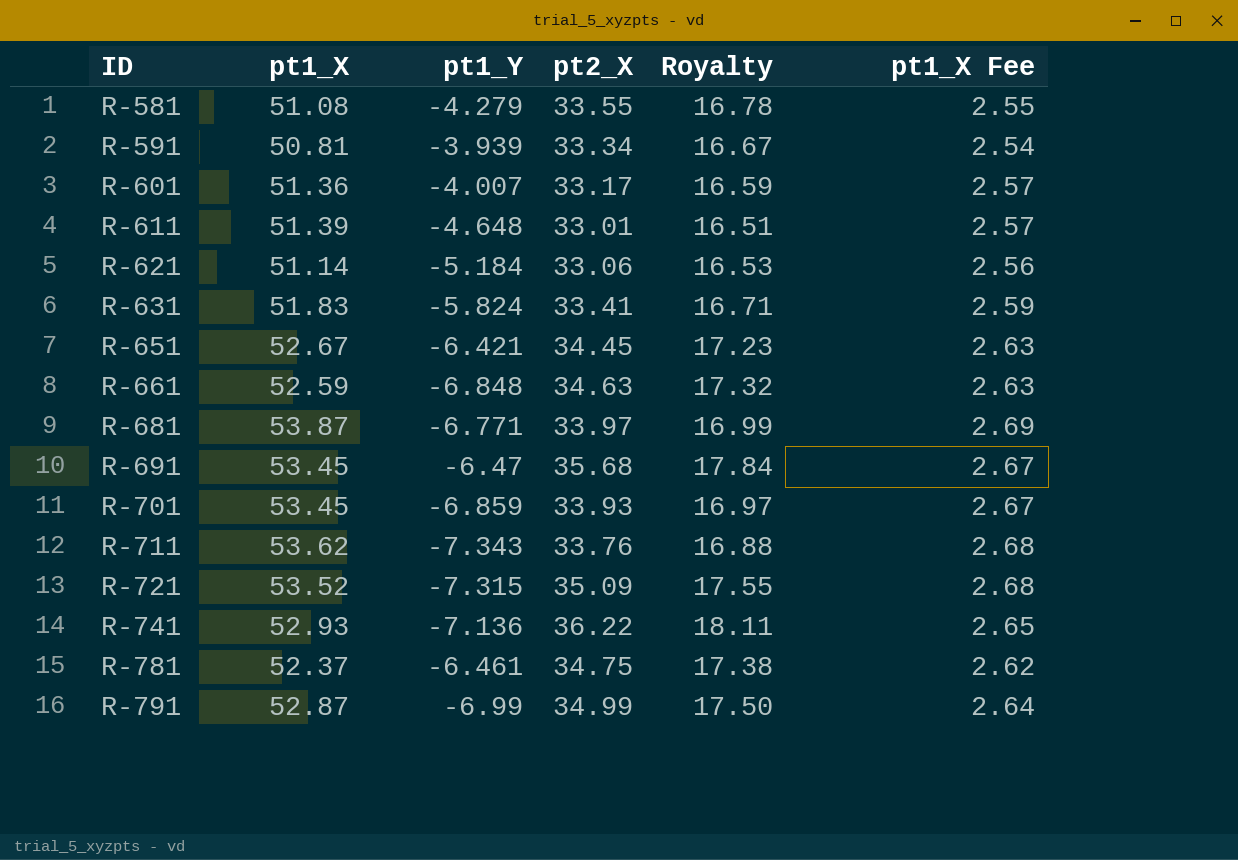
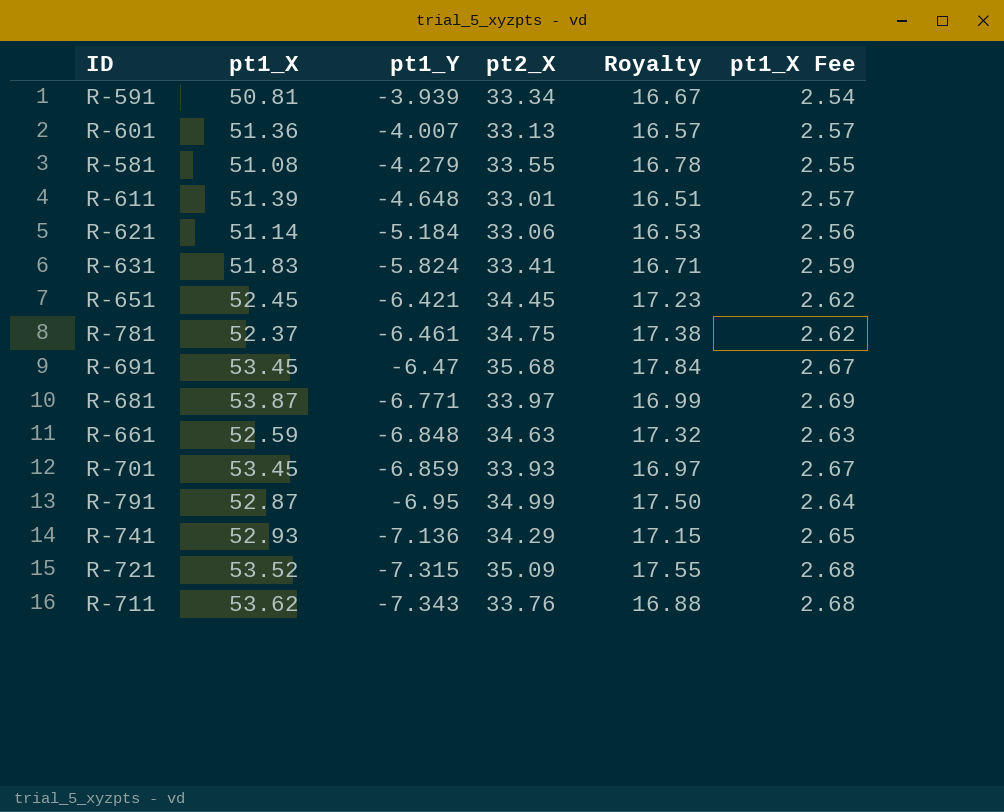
row order: ID ascending -> pt1_Y descending
R-601 | pt2_X: 33.17 -> 33.13
R-601 | Royalty: 16.59 -> 16.57
R-651 | pt1_X: 52.67 -> 52.45
R-651 | pt1_X Fee: 2.63 -> 2.62
R-791 | pt1_Y: -6.99 -> -6.95
R-741 | pt2_X: 36.22 -> 34.29
R-741 | Royalty: 18.11 -> 17.15

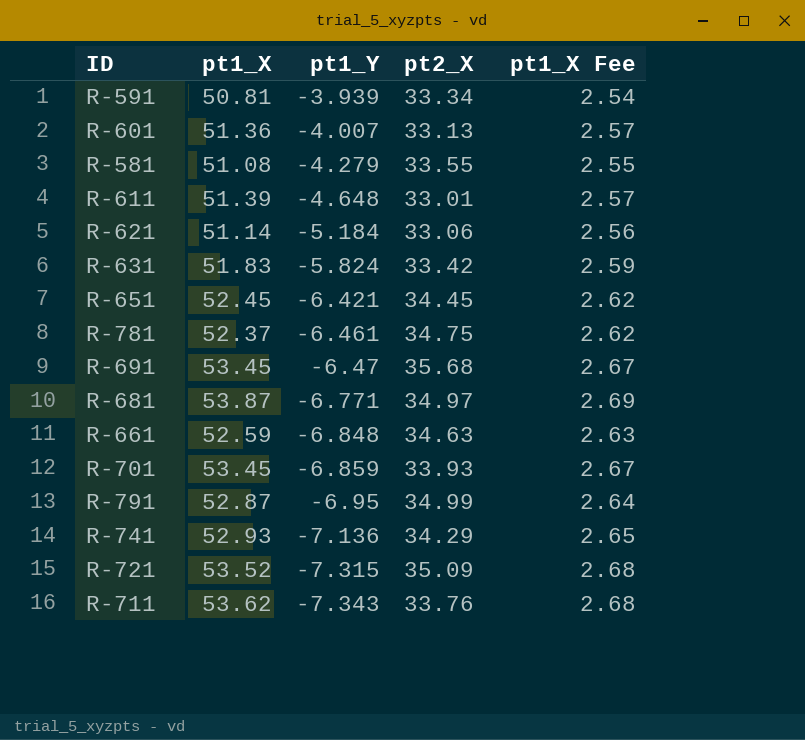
column Royalty | formula: [pt2_X] * 0.5 -> none
R-631 | pt2_X: 33.41 -> 33.42
R-681 | pt2_X: 33.97 -> 34.97

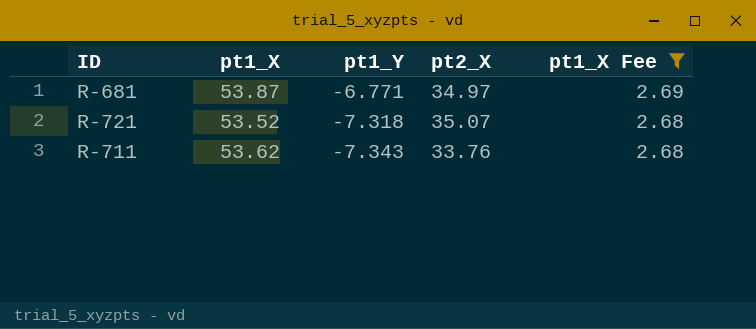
filter: none -> pt1_X Fee >= 2.68
R-721 | pt1_Y: -7.315 -> -7.318
R-721 | pt2_X: 35.09 -> 35.07

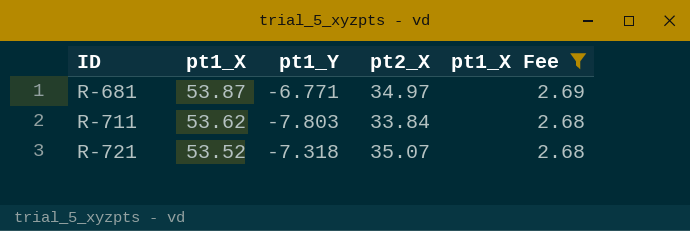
row order: pt1_Y descending -> ID ascending
R-711 | pt1_Y: -7.343 -> -7.803
R-711 | pt2_X: 33.76 -> 33.84

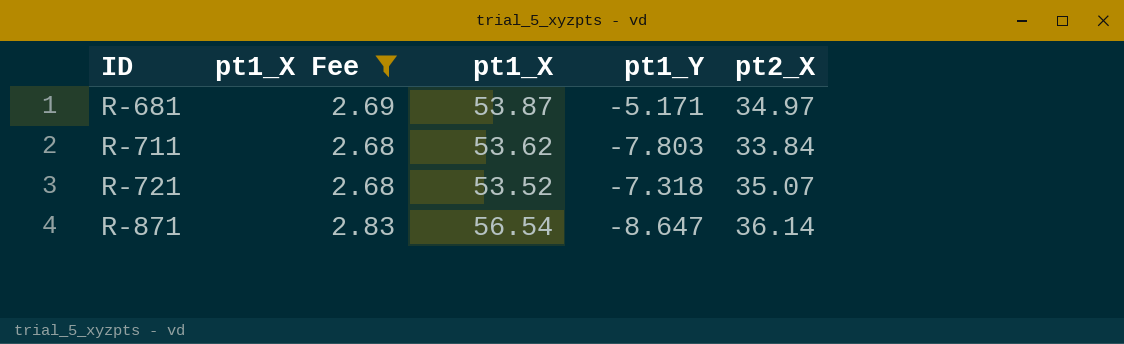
column pt1_X Fee | position: 5 -> 2
R-681 | pt1_Y: -6.771 -> -5.171
row R-871: none -> 2.83 | 56.54 | -8.647 | 36.14

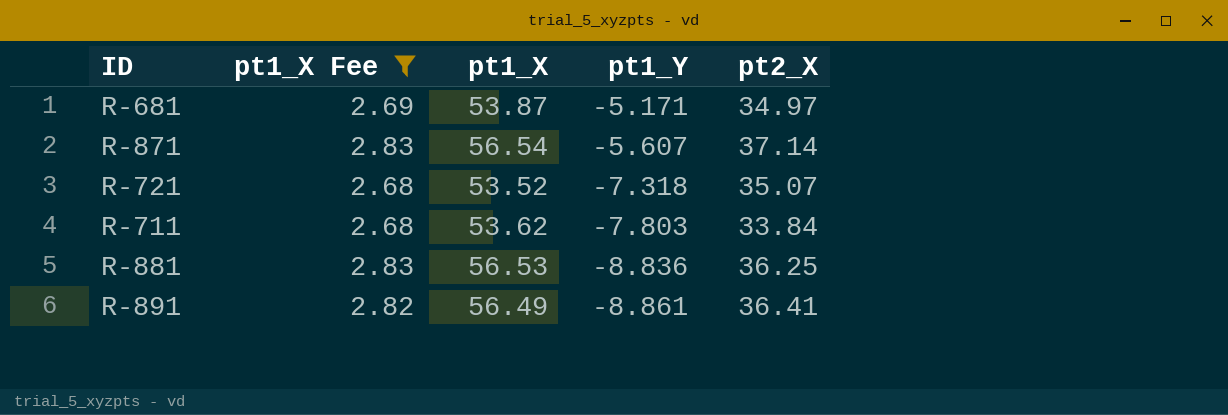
row order: ID ascending -> pt1_Y descending
R-871 | pt1_Y: -8.647 -> -5.607
R-871 | pt2_X: 36.14 -> 37.14
row R-881: none -> 2.83 | 56.53 | -8.836 | 36.25
row R-891: none -> 2.82 | 56.49 | -8.861 | 36.41

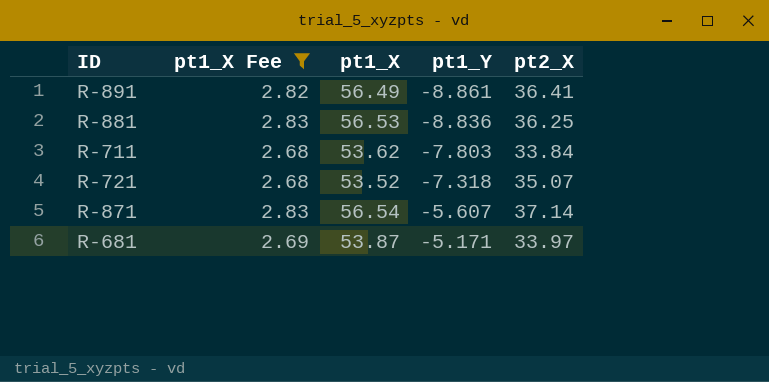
row order: pt1_Y descending -> pt1_Y ascending
R-681 | pt2_X: 34.97 -> 33.97

